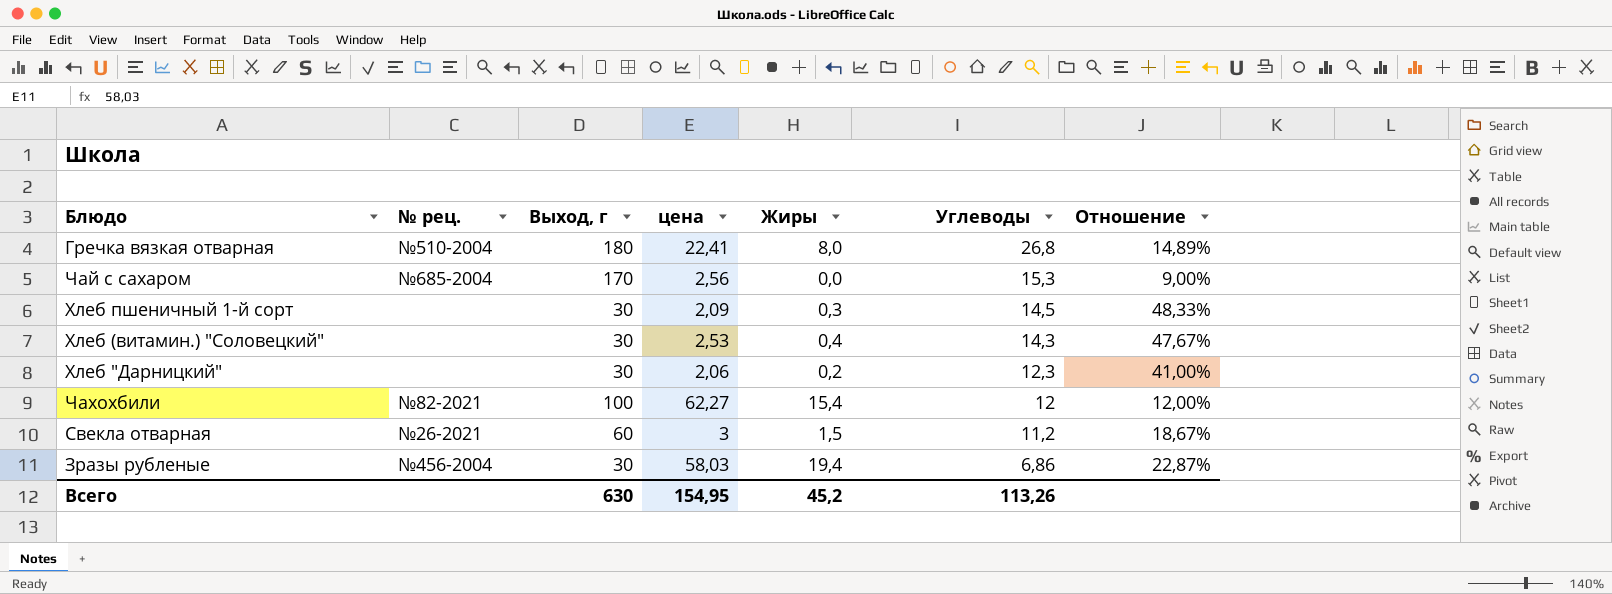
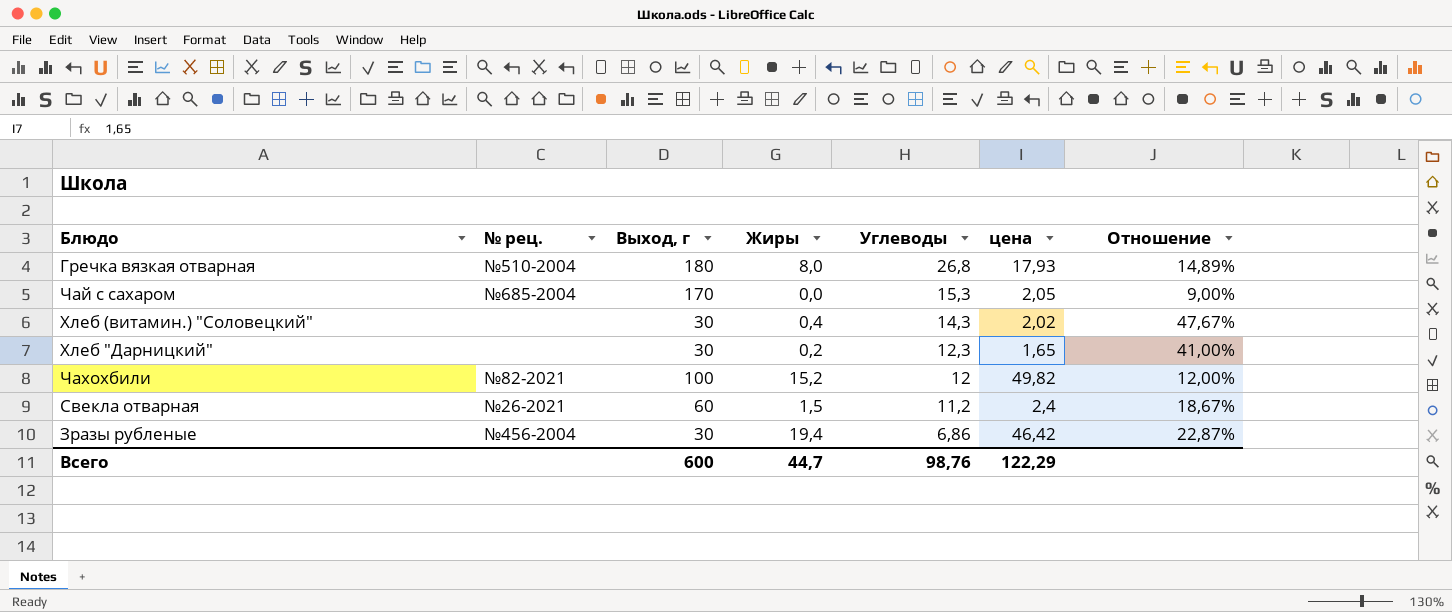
column цена | position: 4 -> 6
row Хлеб пшеничный 1-й сорт: none | 30 | 2,09 | 0,3 | 14,5 | 48,33% -> none
Гречка вязкая отварная | цена: 22,41 -> 17,93
Чай с сахаром | цена: 2,56 -> 2,05
Хлеб (витамин.) "Соловецкий" | цена: 2,53 -> 2,02
Хлеб "Дарницкий" | цена: 2,06 -> 1,65
Чахохбили | Жиры: 15,4 -> 15,2
Чахохбили | цена: 62,27 -> 49,82
Свекла отварная | цена: 3 -> 2,4
Зразы рубленые | цена: 58,03 -> 46,42
Всего | Выход, г: 630 -> 600
Всего | Жиры: 45,2 -> 44,7
Всего | Углеводы: 113,26 -> 98,76
Всего | цена: 154,95 -> 122,29

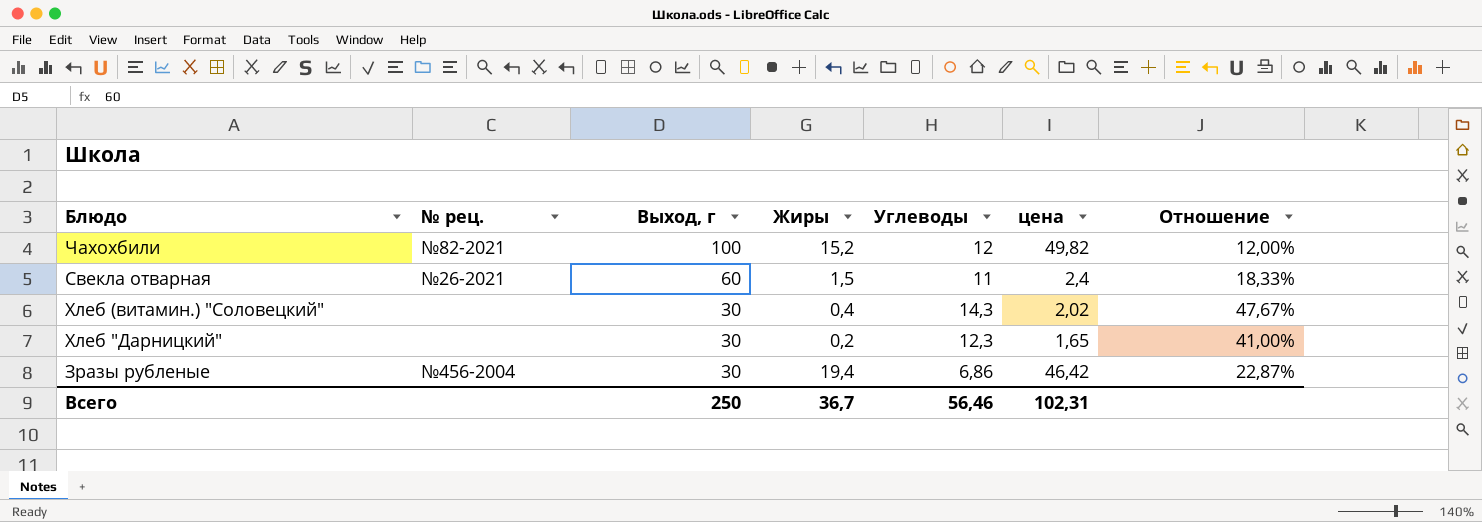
row order: Углеводы descending -> Выход, г descending
row Гречка вязкая отварная: №510-2004 | 180 | 8,0 | 26,8 | 17,93 | 14,89% -> none
row Чай с сахаром: №685-2004 | 170 | 0,0 | 15,3 | 2,05 | 9,00% -> none
Свекла отварная | Углеводы: 11,2 -> 11
Свекла отварная | Отношение: 18,67% -> 18,33%
Всего | Выход, г: 600 -> 250
Всего | Жиры: 44,7 -> 36,7
Всего | Углеводы: 98,76 -> 56,46
Всего | цена: 122,29 -> 102,31

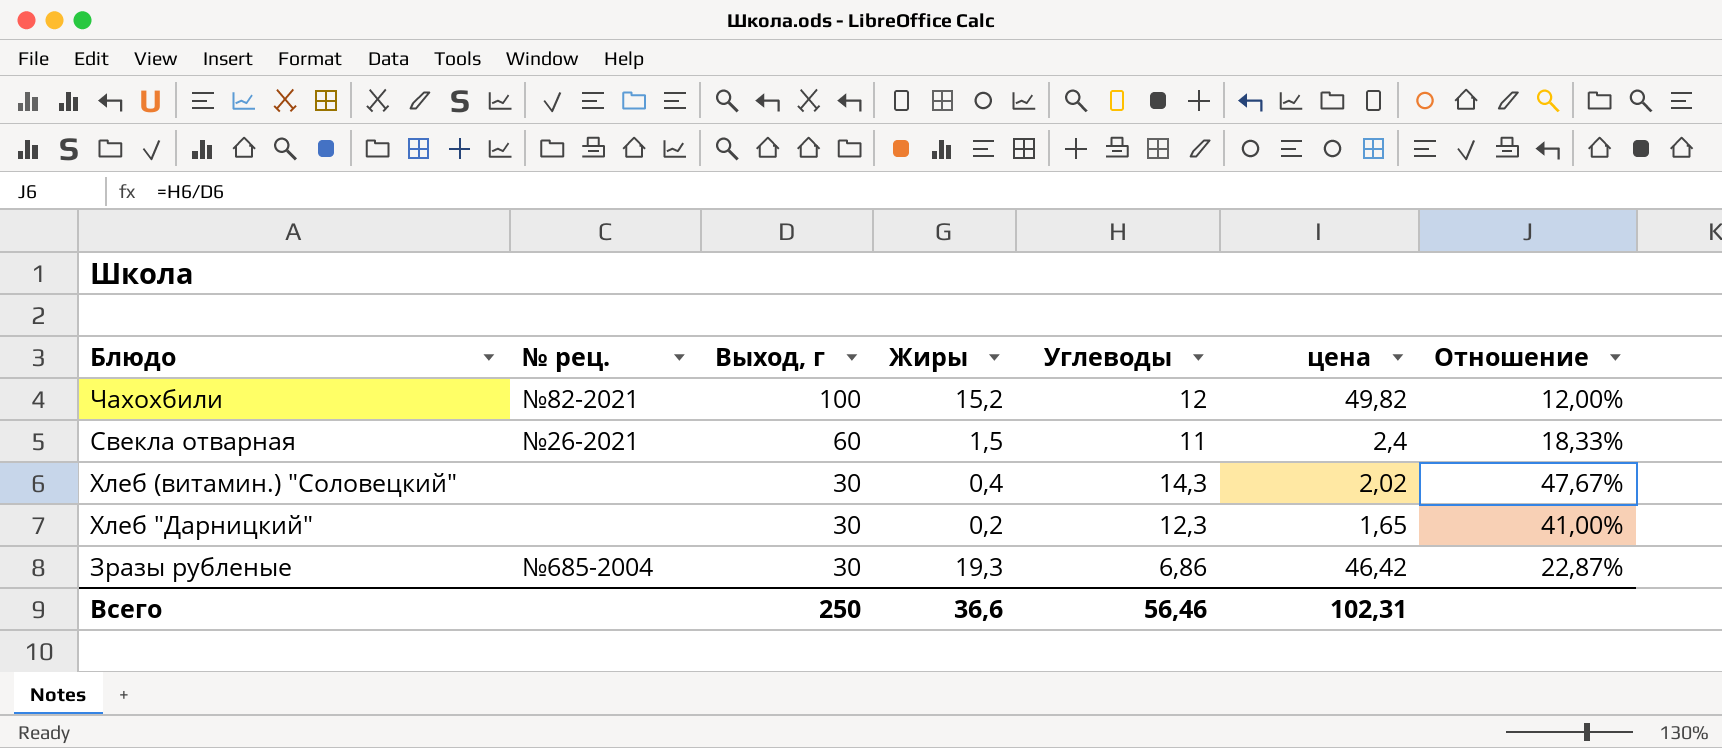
Зразы рубленые | № рец.: №456-2004 -> №685-2004
Зразы рубленые | Жиры: 19,4 -> 19,3
Всего | Жиры: 36,7 -> 36,6

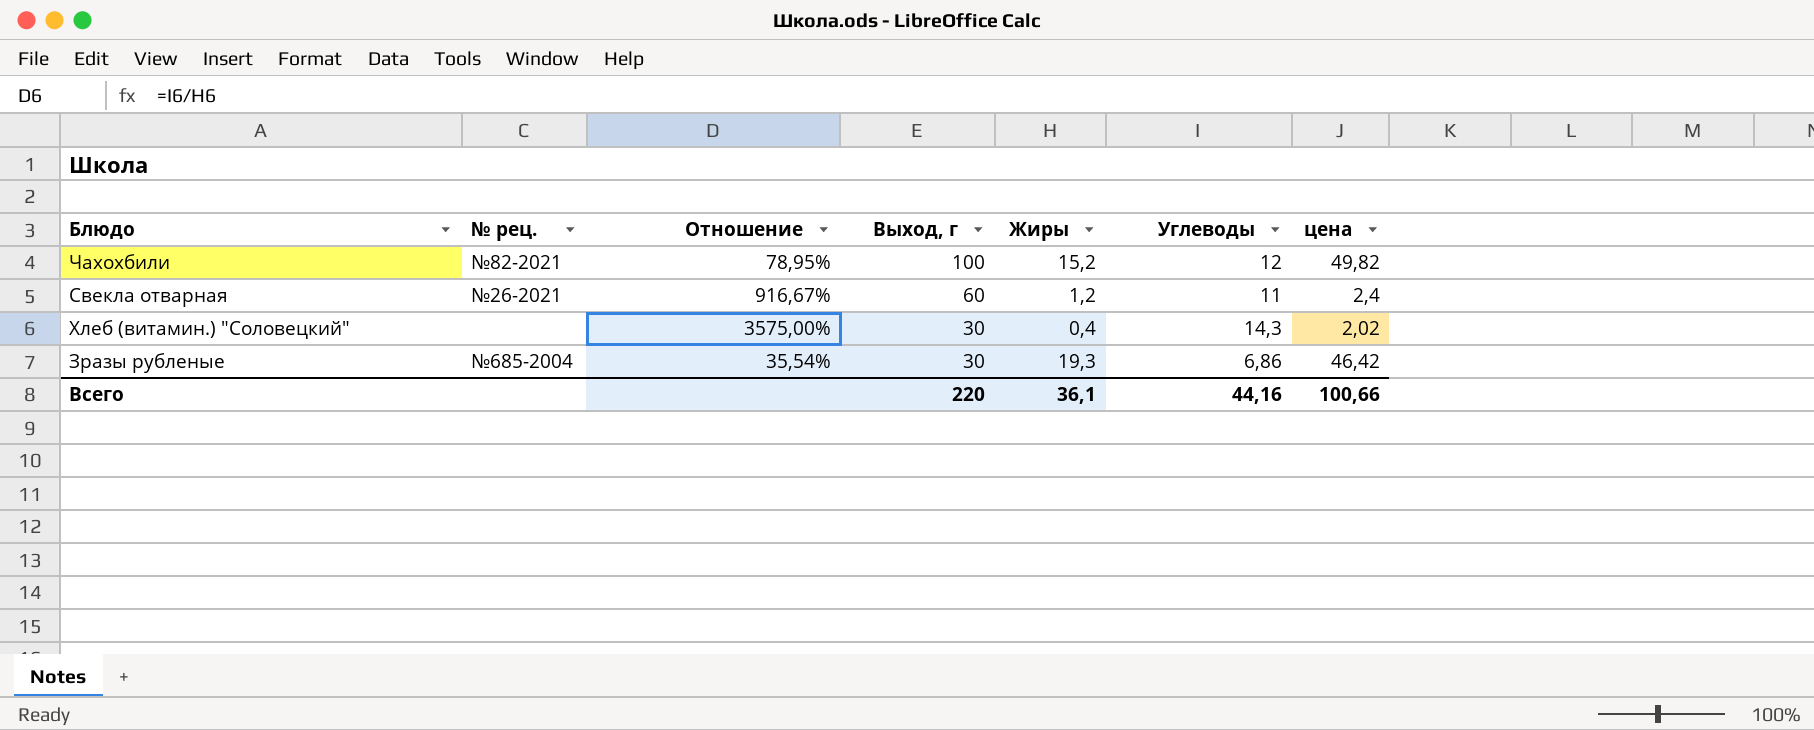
column Отношение | formula: [Углеводы] / [Выход, г] -> [Углеводы] / [Жиры]
column Отношение | position: 7 -> 3
row Хлеб "Дарницкий": none | 30 | 0,2 | 12,3 | 1,65 | 41,00% -> none
Свекла отварная | Жиры: 1,5 -> 1,2
Всего | Выход, г: 250 -> 220
Всего | Жиры: 36,6 -> 36,1
Всего | Углеводы: 56,46 -> 44,16
Всего | цена: 102,31 -> 100,66

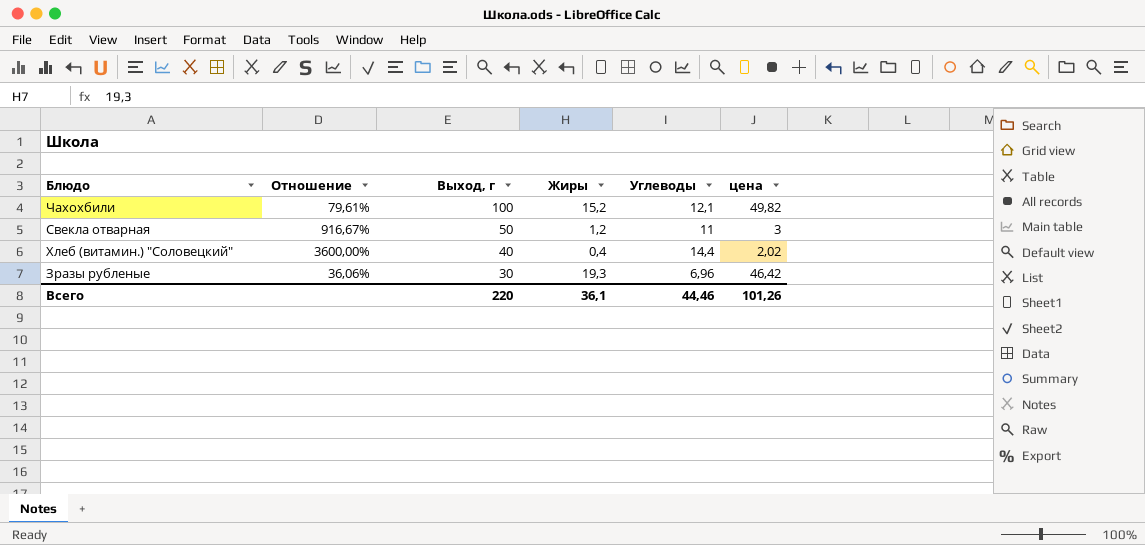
column № рец. | position: 2 -> none
Чахохбили | Отношение: 78,95% -> 79,61%
Чахохбили | Углеводы: 12 -> 12,1
Свекла отварная | Выход, г: 60 -> 50
Свекла отварная | цена: 2,4 -> 3
Хлеб (витамин.) "Соловецкий" | Отношение: 3575,00% -> 3600,00%
Хлеб (витамин.) "Соловецкий" | Выход, г: 30 -> 40
Хлеб (витамин.) "Соловецкий" | Углеводы: 14,3 -> 14,4
Зразы рубленые | Отношение: 35,54% -> 36,06%
Зразы рубленые | Углеводы: 6,86 -> 6,96
Всего | Углеводы: 44,16 -> 44,46
Всего | цена: 100,66 -> 101,26

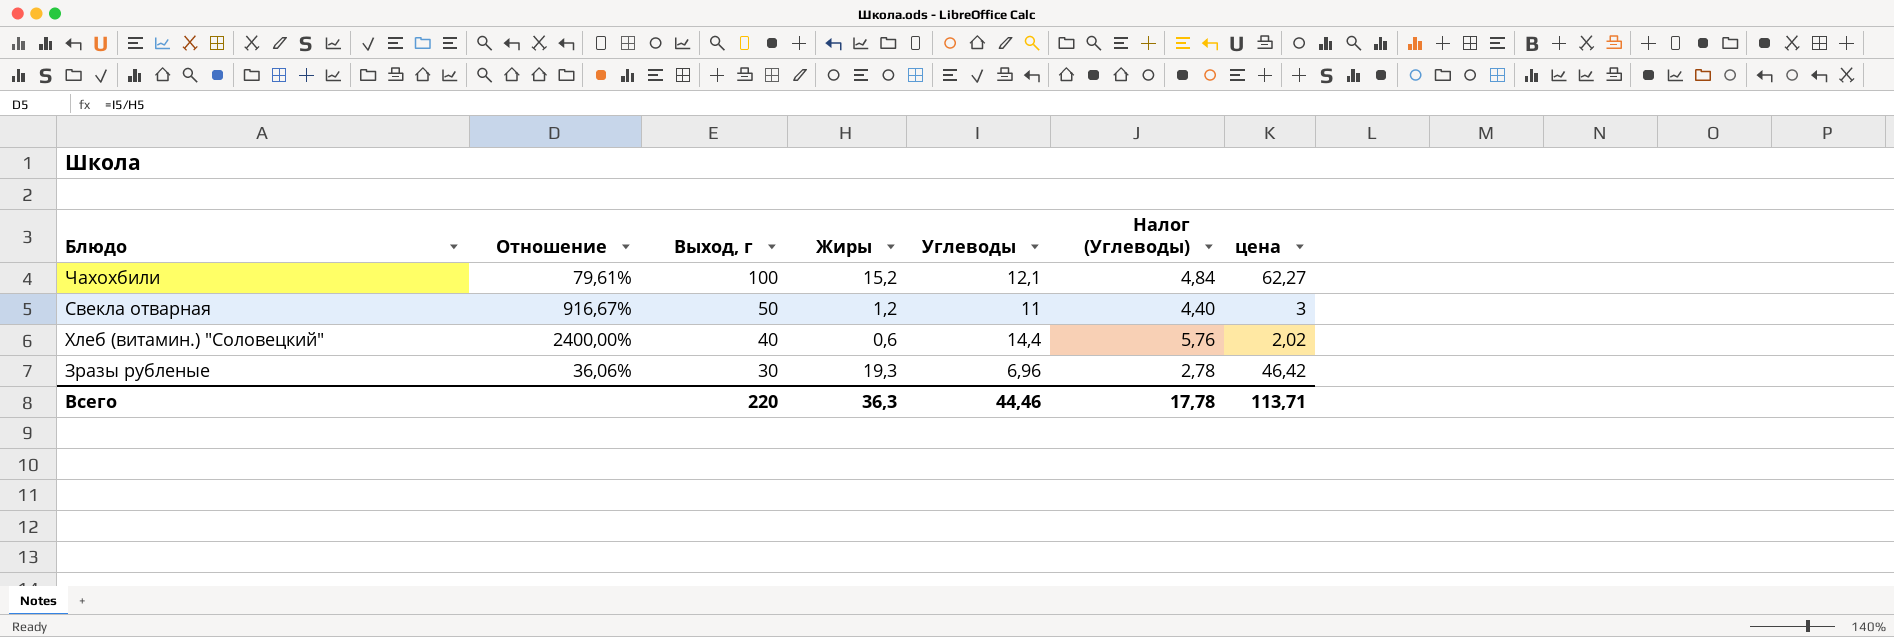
column Налог (Углеводы) | formula: none -> [Углеводы] * 0,4
Чахохбили | цена: 49,82 -> 62,27
Хлеб (витамин.) "Соловецкий" | Отношение: 3600,00% -> 2400,00%
Хлеб (витамин.) "Соловецкий" | Жиры: 0,4 -> 0,6
Всего | Жиры: 36,1 -> 36,3
Всего | цена: 101,26 -> 113,71

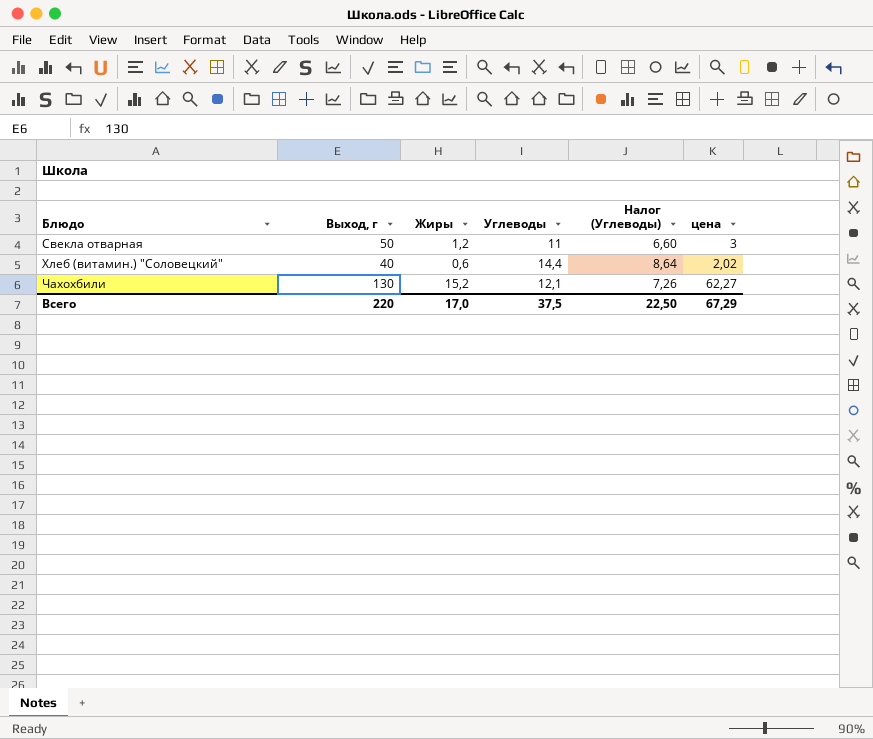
row order: Выход, г descending -> Блюдо ascending
column Отношение | formula: [Углеводы] / [Жиры] -> none
column Налог (Углеводы) | formula: [Углеводы] * 0,4 -> [Углеводы] * 0,6
row Зразы рубленые: 36,06% | 30 | 19,3 | 6,96 | 2,78 | 46,42 -> none
Чахохбили | Выход, г: 100 -> 130
Всего | Жиры: 36,3 -> 17,0
Всего | Углеводы: 44,46 -> 37,5
Всего | Налог (Углеводы): 17,78 -> 22,50
Всего | цена: 113,71 -> 67,29

